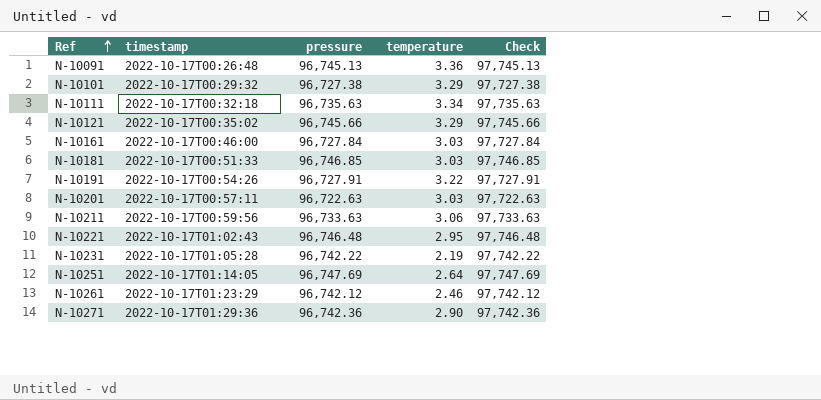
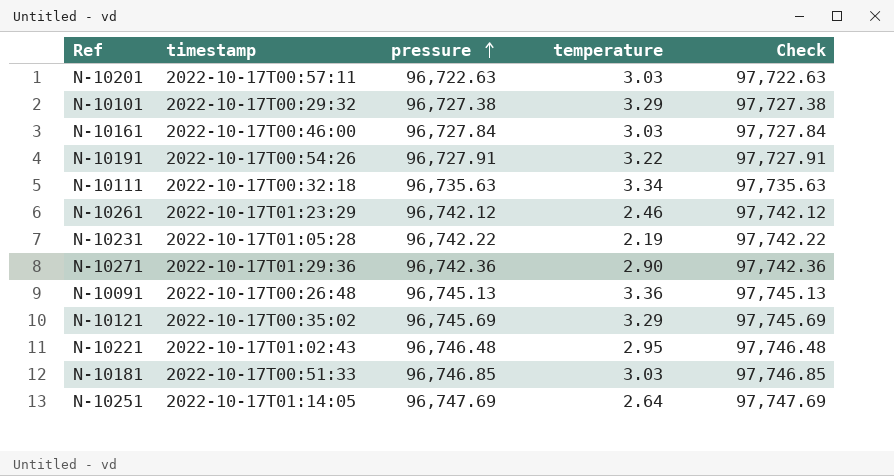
row order: Ref ascending -> pressure ascending
row N-10211: 2022-10-17T00:59:56 | 96,733.63 | 3.06 | 97,733.63 -> none
N-10121 | pressure: 96,745.66 -> 96,745.69
N-10121 | Check: 97,745.66 -> 97,745.69

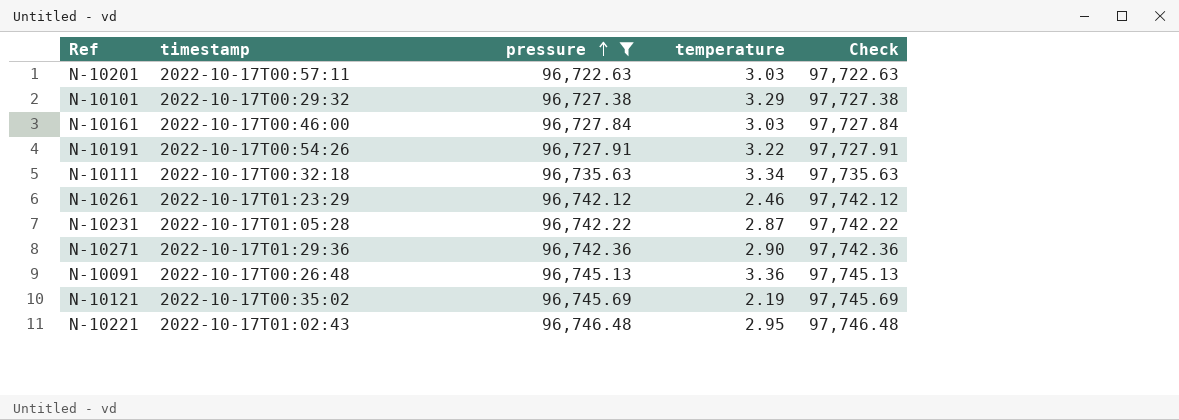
filter: none -> pressure <= 96,746.48
N-10231 | temperature: 2.19 -> 2.87
N-10121 | temperature: 3.29 -> 2.19

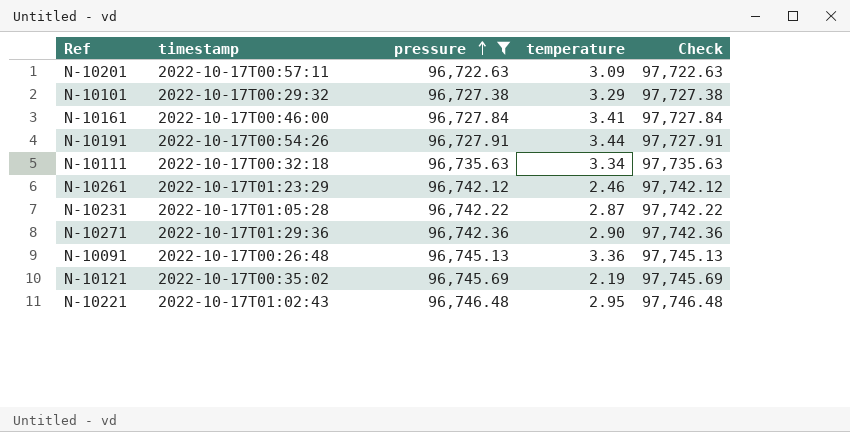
N-10201 | temperature: 3.03 -> 3.09
N-10161 | temperature: 3.03 -> 3.41
N-10191 | temperature: 3.22 -> 3.44

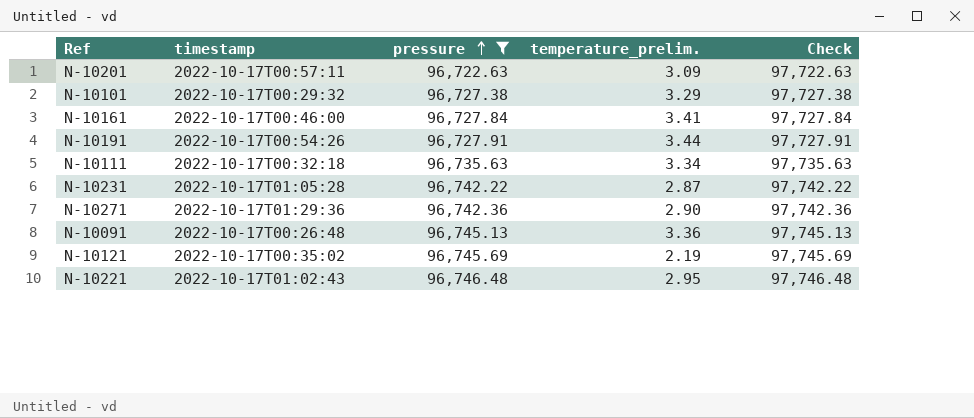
column name: temperature -> temperature_prelim.
row N-10261: 2022-10-17T01:23:29 | 96,742.12 | 2.46 | 97,742.12 -> none

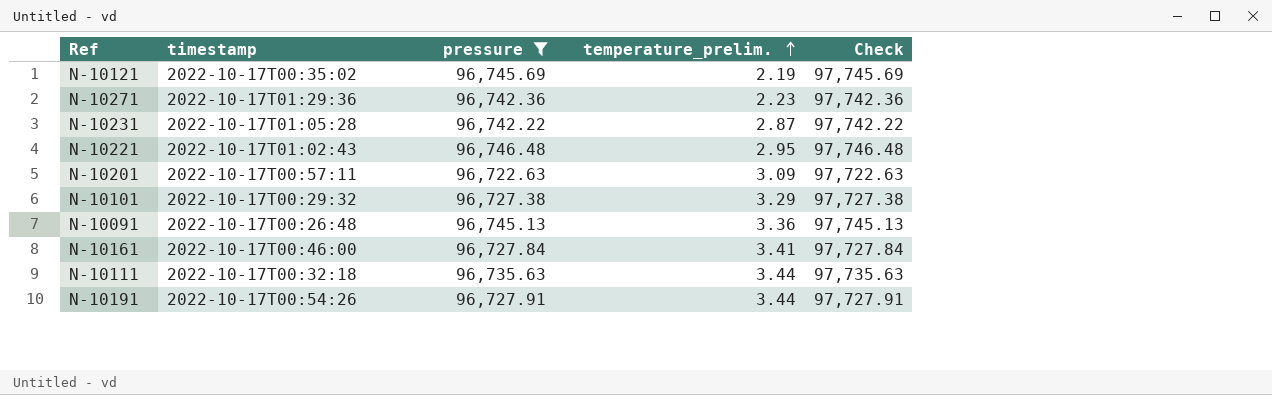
row order: pressure ascending -> temperature_prelim. ascending
N-10271 | temperature_prelim.: 2.90 -> 2.23
N-10111 | temperature_prelim.: 3.34 -> 3.44

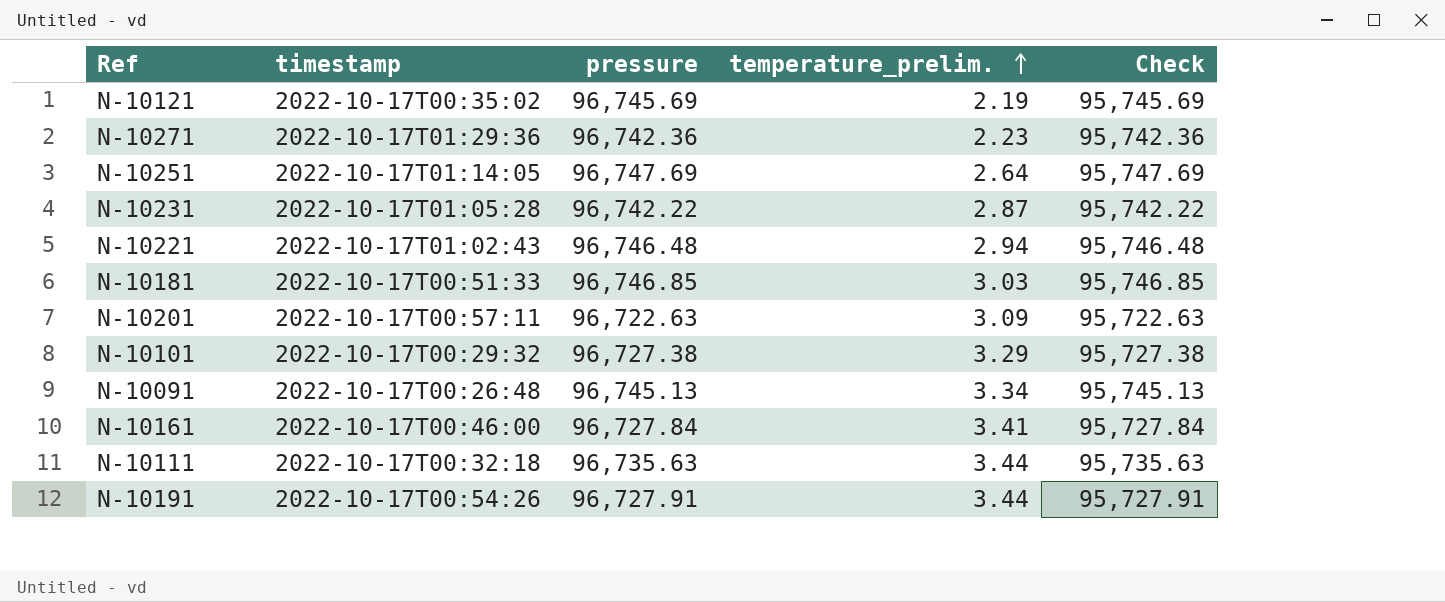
filter: pressure <= 96,746.48 -> none
column Check | formula: [pressure] + 1000 -> [pressure] - 1000
N-10221 | temperature_prelim.: 2.95 -> 2.94
N-10091 | temperature_prelim.: 3.36 -> 3.34

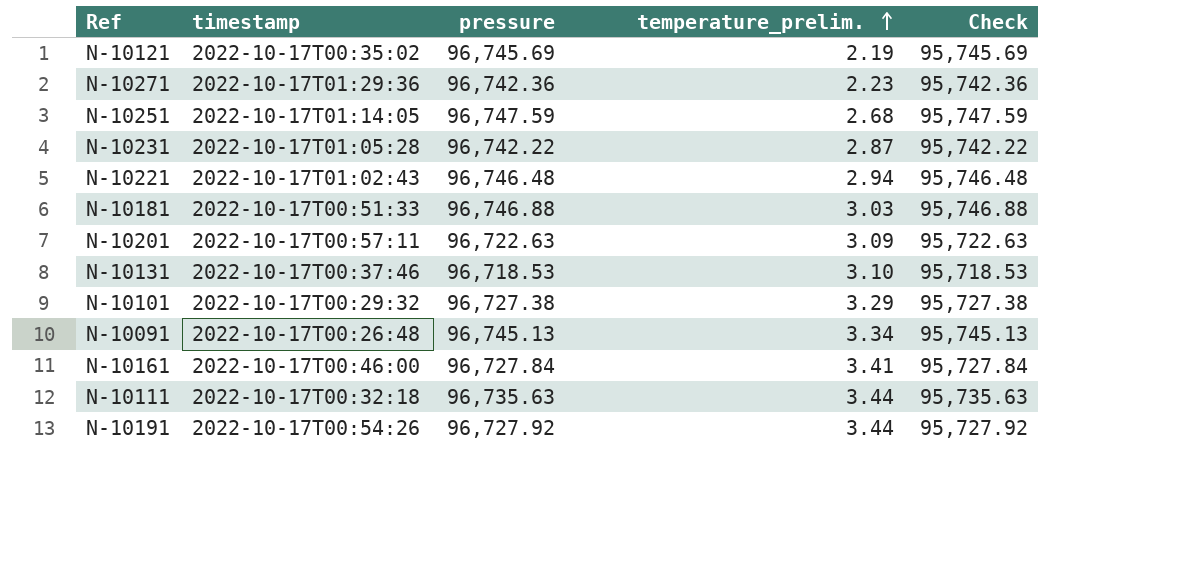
N-10251 | pressure: 96,747.69 -> 96,747.59
N-10251 | temperature_prelim.: 2.64 -> 2.68
N-10251 | Check: 95,747.69 -> 95,747.59
N-10181 | pressure: 96,746.85 -> 96,746.88
N-10181 | Check: 95,746.85 -> 95,746.88
row N-10131: none -> 2022-10-17T00:37:46 | 96,718.53 | 3.10 | 95,718.53
N-10191 | pressure: 96,727.91 -> 96,727.92
N-10191 | Check: 95,727.91 -> 95,727.92

